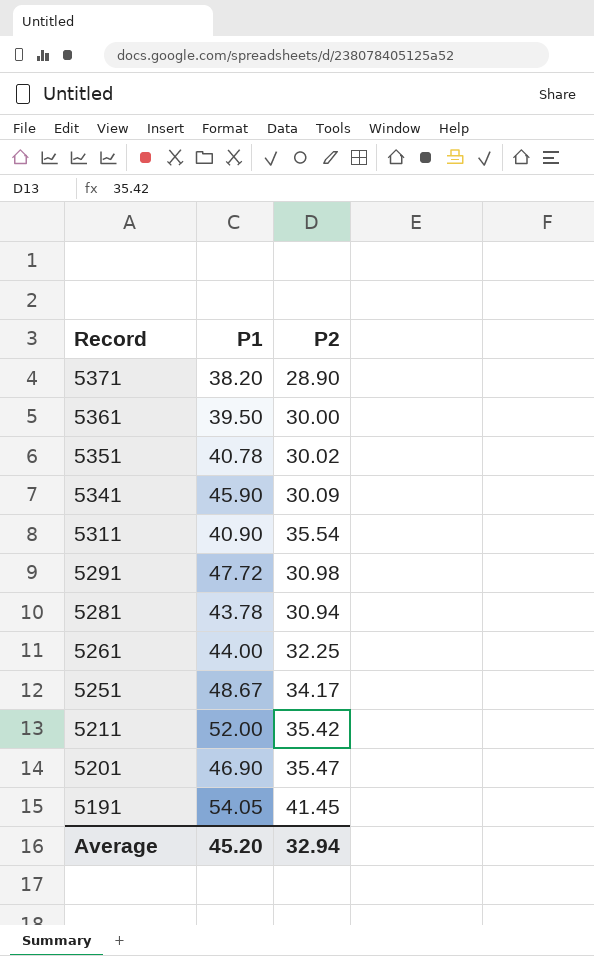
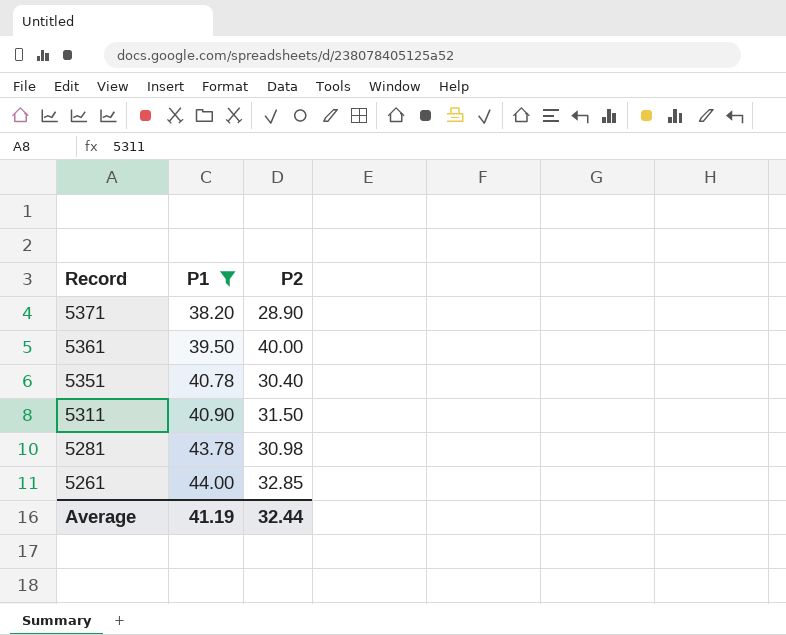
filter: none -> P1 <= 44.00
5361 | P2: 30.00 -> 40.00
5351 | P2: 30.02 -> 30.40
5311 | P2: 35.54 -> 31.50
5281 | P2: 30.94 -> 30.98
5261 | P2: 32.25 -> 32.85
Average | P1: 45.20 -> 41.19
Average | P2: 32.94 -> 32.44

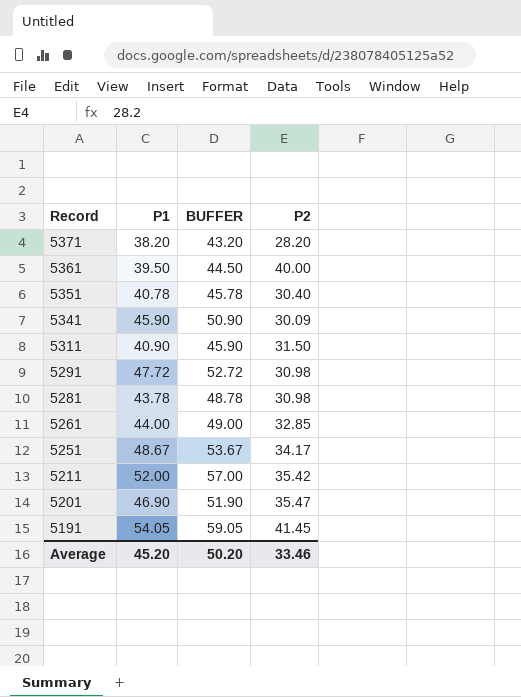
filter: P1 <= 44.00 -> none
column BUFFER | formula: none -> [P1] + 5
5371 | P2: 28.90 -> 28.20
Average | P1: 41.19 -> 45.20
Average | P2: 32.44 -> 33.46

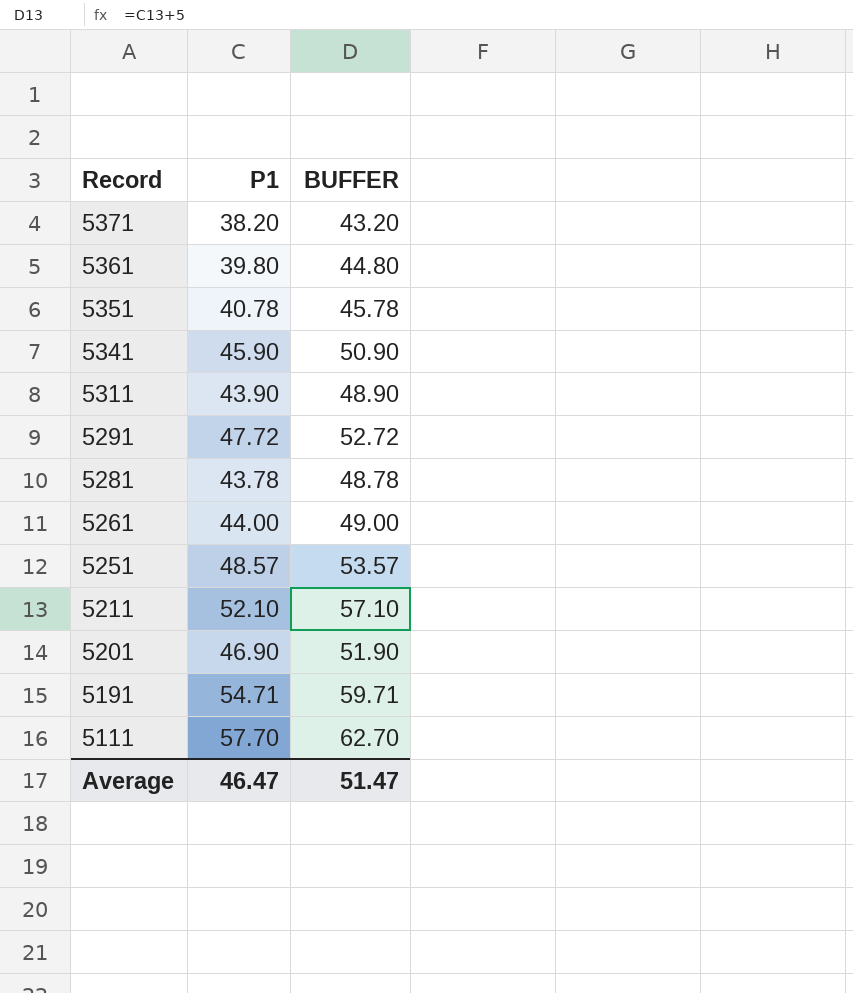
column P2 | position: 4 -> none
5361 | P1: 39.50 -> 39.80
5361 | BUFFER: 44.50 -> 44.80
5311 | P1: 40.90 -> 43.90
5311 | BUFFER: 45.90 -> 48.90
5251 | P1: 48.67 -> 48.57
5251 | BUFFER: 53.67 -> 53.57
5211 | P1: 52.00 -> 52.10
5211 | BUFFER: 57.00 -> 57.10
5191 | P1: 54.05 -> 54.71
5191 | BUFFER: 59.05 -> 59.71
row 5111: none -> 57.70 | 62.70
Average | P1: 45.20 -> 46.47
Average | BUFFER: 50.20 -> 51.47

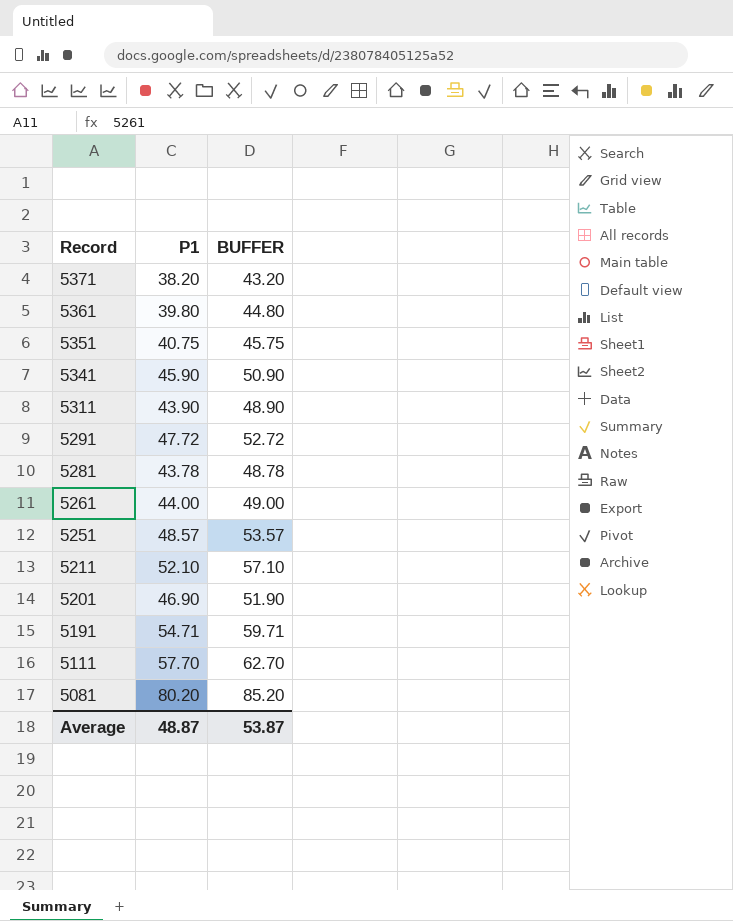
5351 | P1: 40.78 -> 40.75
5351 | BUFFER: 45.78 -> 45.75
row 5081: none -> 80.20 | 85.20
Average | P1: 46.47 -> 48.87
Average | BUFFER: 51.47 -> 53.87

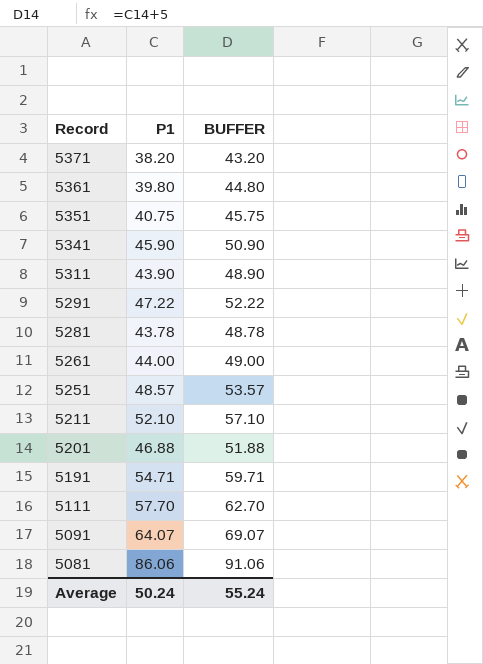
5291 | P1: 47.72 -> 47.22
5291 | BUFFER: 52.72 -> 52.22
5201 | P1: 46.90 -> 46.88
5201 | BUFFER: 51.90 -> 51.88
row 5091: none -> 64.07 | 69.07
5081 | P1: 80.20 -> 86.06
5081 | BUFFER: 85.20 -> 91.06
Average | P1: 48.87 -> 50.24
Average | BUFFER: 53.87 -> 55.24

